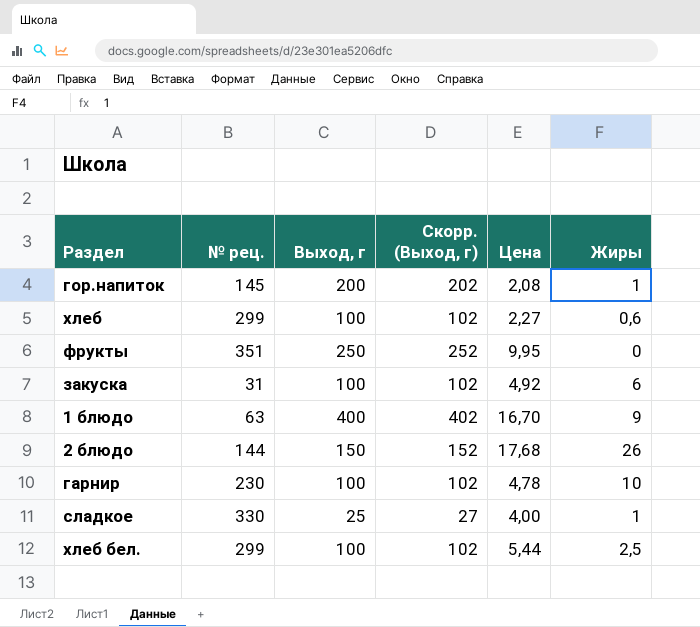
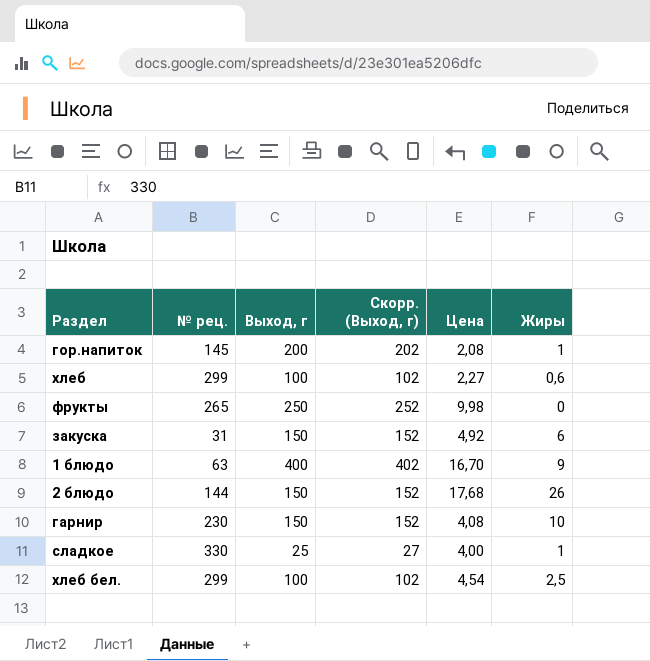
фрукты | № рец.: 351 -> 265
фрукты | Цена: 9,95 -> 9,98
закуска | Выход, г: 100 -> 150
закуска | Скорр. (Выход, г): 102 -> 152
гарнир | Выход, г: 100 -> 150
гарнир | Скорр. (Выход, г): 102 -> 152
гарнир | Цена: 4,78 -> 4,08
хлеб бел. | Цена: 5,44 -> 4,54

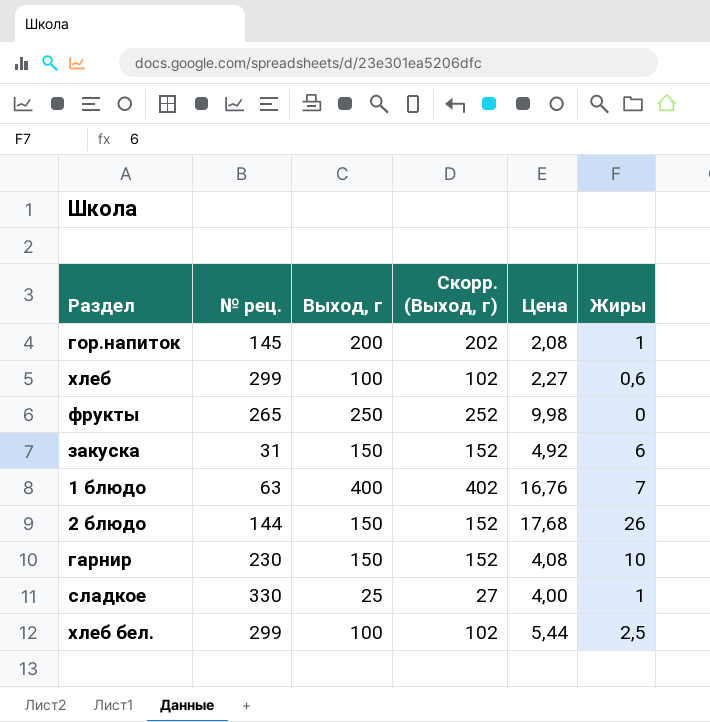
1 блюдо | Цена: 16,70 -> 16,76
1 блюдо | Жиры: 9 -> 7
хлеб бел. | Цена: 4,54 -> 5,44

